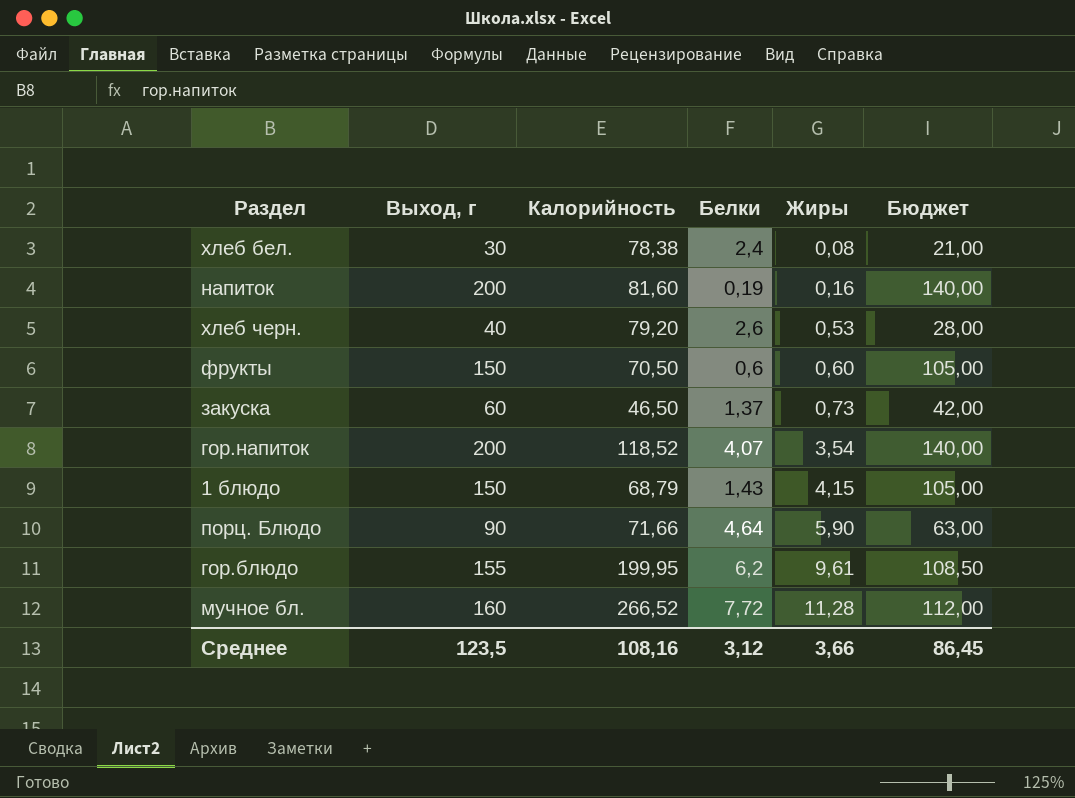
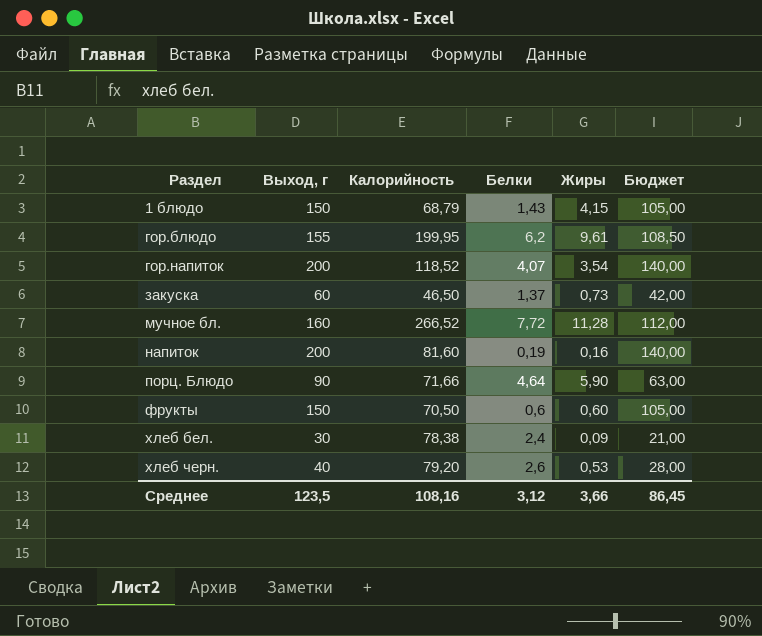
row order: Жиры ascending -> Раздел ascending
хлеб бел. | Жиры: 0,08 -> 0,09

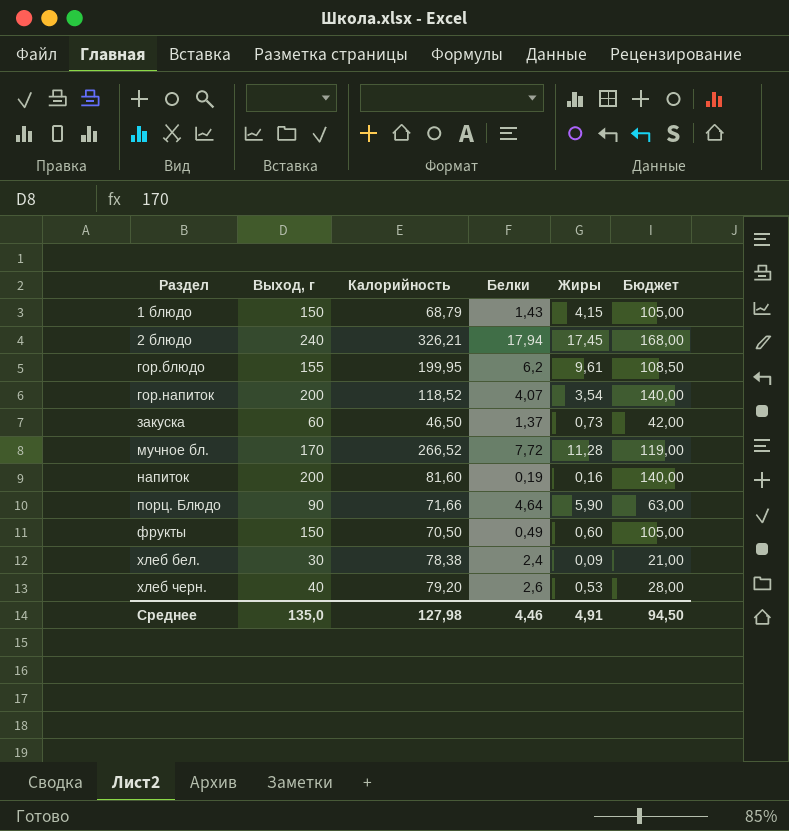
row 2 блюдо: none -> 240 | 326,21 | 17,94 | 17,45 | 168,00
мучное бл. | Выход, г: 160 -> 170
мучное бл. | Бюджет: 112,00 -> 119,00
фрукты | Белки: 0,6 -> 0,49
Среднее | Выход, г: 123,5 -> 135,0
Среднее | Калорийность: 108,16 -> 127,98
Среднее | Белки: 3,12 -> 4,46
Среднее | Жиры: 3,66 -> 4,91
Среднее | Бюджет: 86,45 -> 94,50

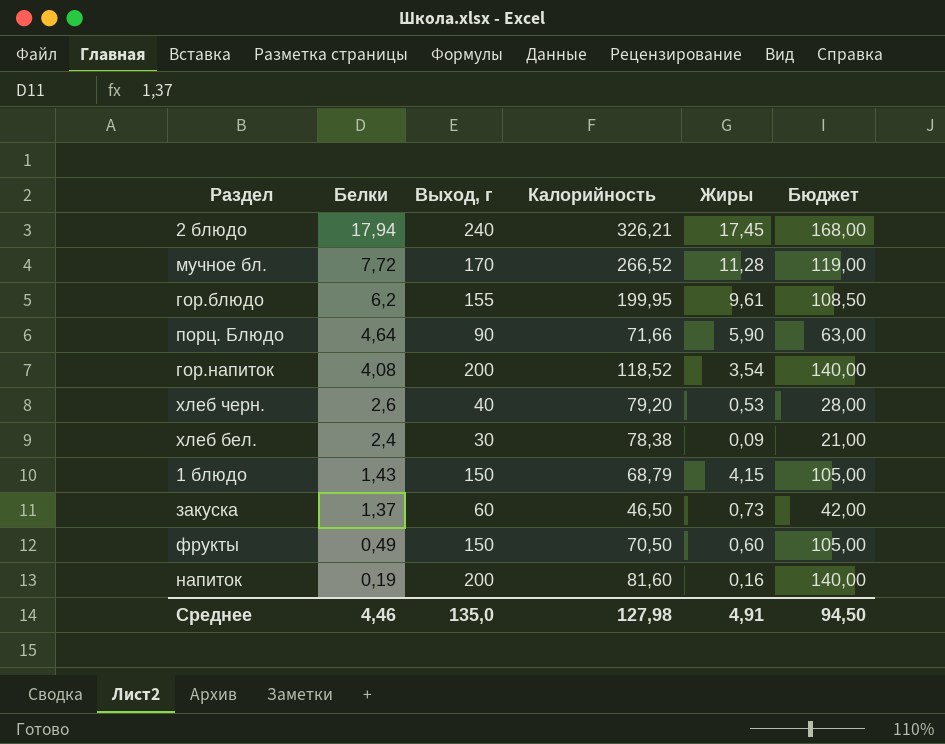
row order: Раздел ascending -> Белки descending
column Белки | position: 4 -> 2
гор.напиток | Белки: 4,07 -> 4,08

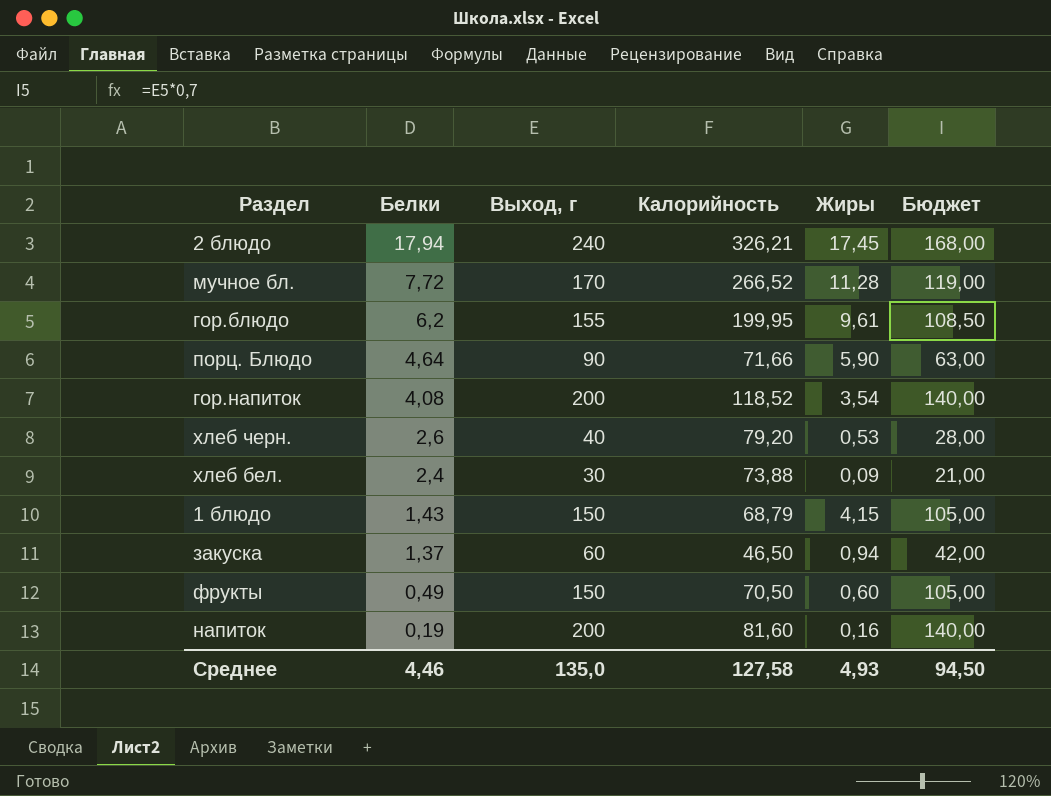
хлеб бел. | Калорийность: 78,38 -> 73,88
закуска | Жиры: 0,73 -> 0,94
Среднее | Калорийность: 127,98 -> 127,58
Среднее | Жиры: 4,91 -> 4,93

